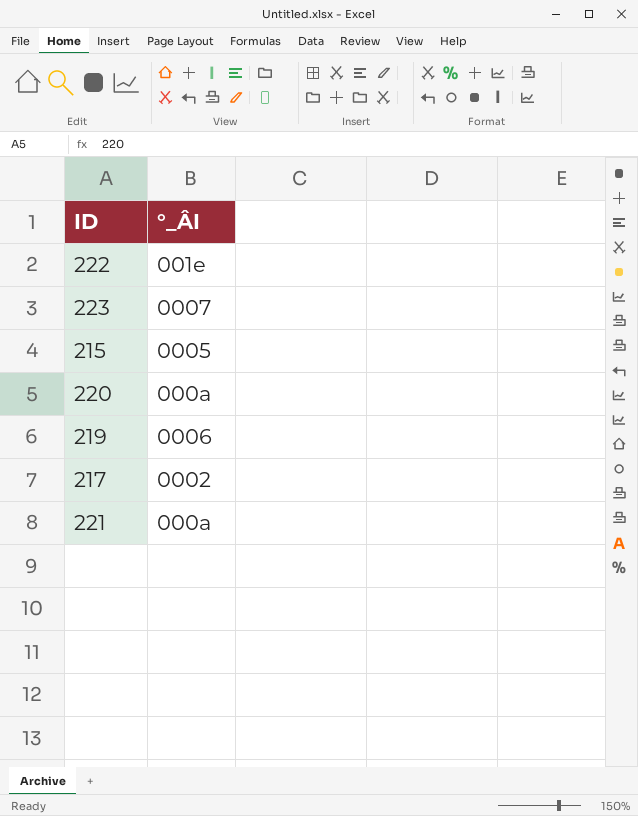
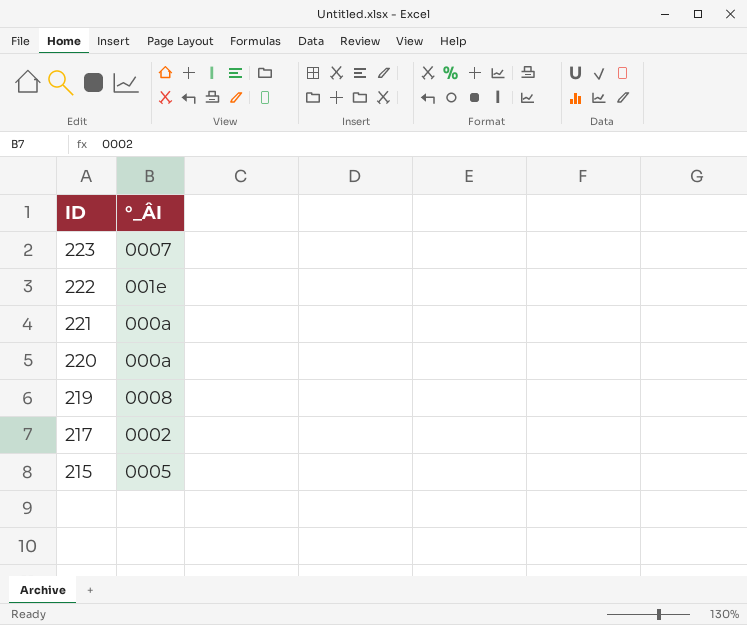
row order: none -> ID descending
219 | °_ÂI: 0006 -> 0008

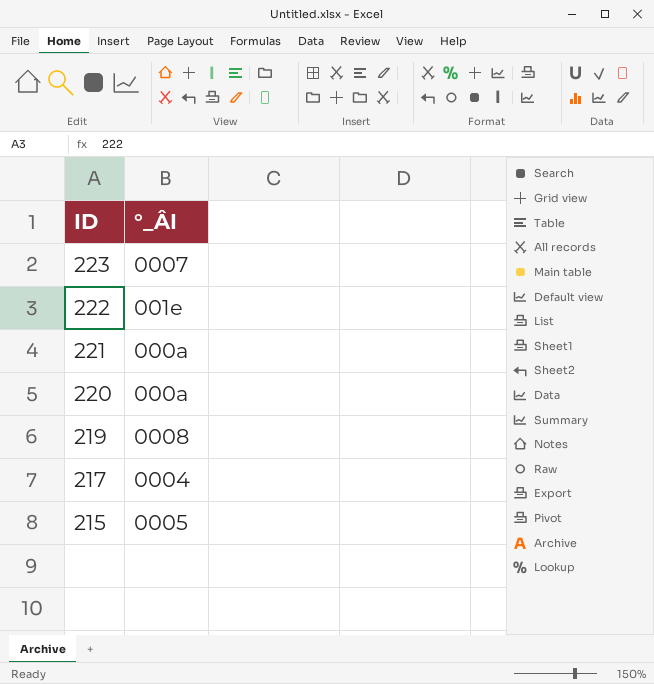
217 | °_ÂI: 0002 -> 0004

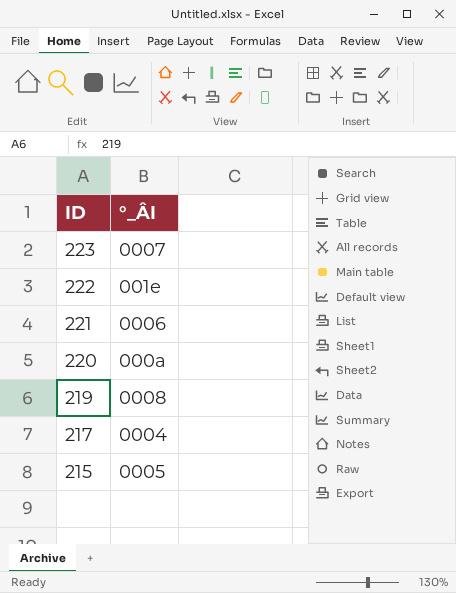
221 | °_ÂI: 000a -> 0006

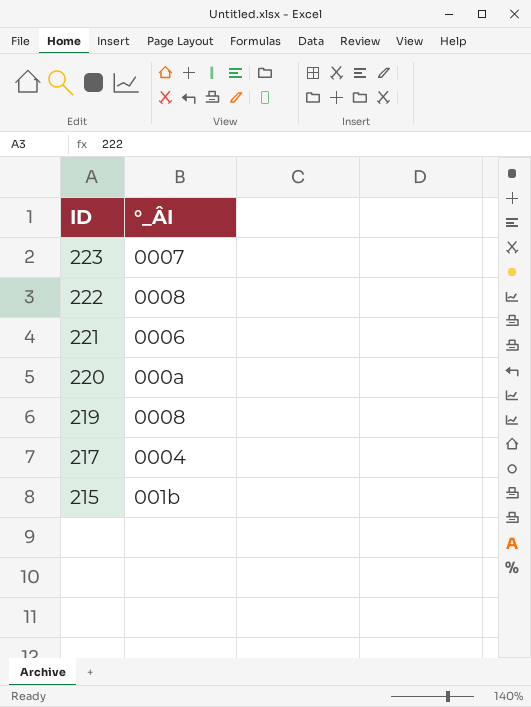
222 | °_ÂI: 001e -> 0008
215 | °_ÂI: 0005 -> 001b

